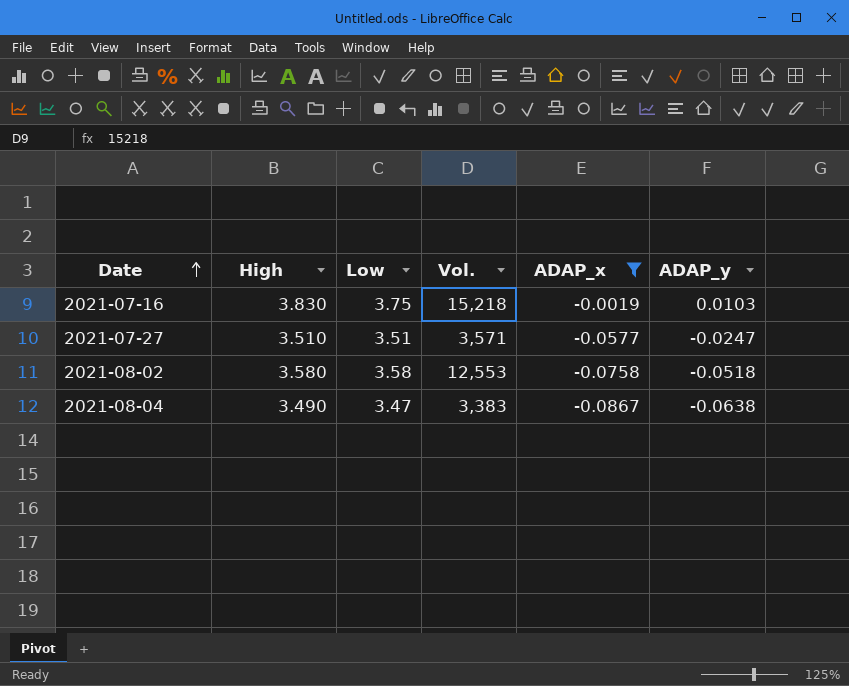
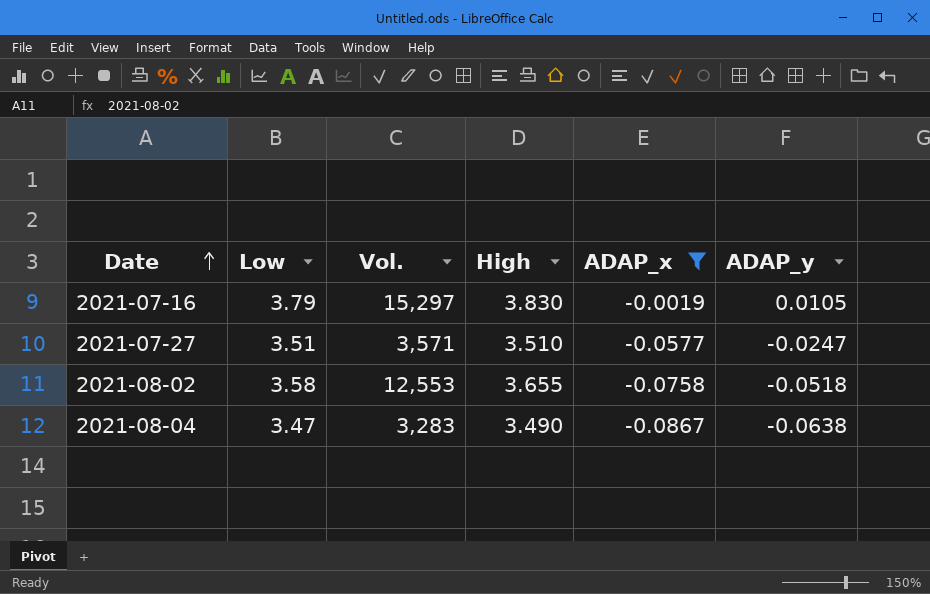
column High | position: 2 -> 4
2021-07-16 | Low: 3.75 -> 3.79
2021-07-16 | Vol.: 15,218 -> 15,297
2021-07-16 | ADAP_y: 0.0103 -> 0.0105
2021-08-02 | High: 3.580 -> 3.655
2021-08-04 | Vol.: 3,383 -> 3,283

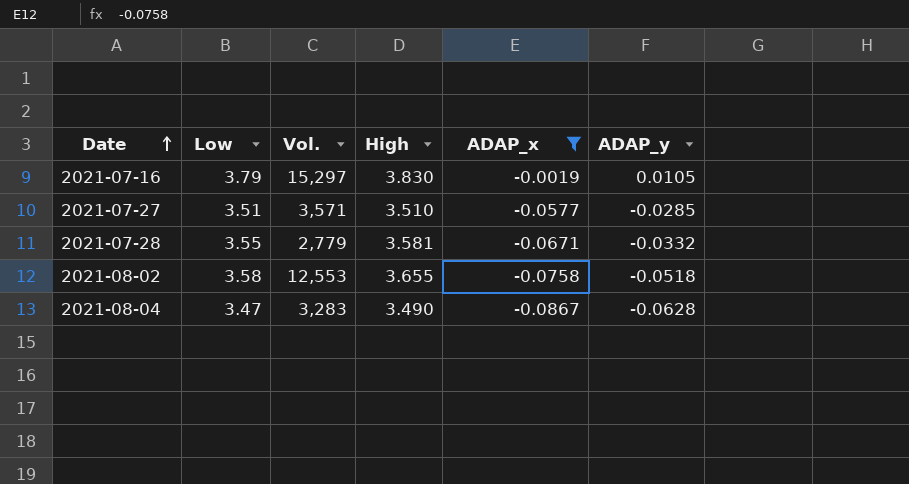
2021-07-27 | ADAP_y: -0.0247 -> -0.0285
row 2021-07-28: none -> 3.55 | 2,779 | 3.581 | -0.0671 | -0.0332
2021-08-04 | ADAP_y: -0.0638 -> -0.0628

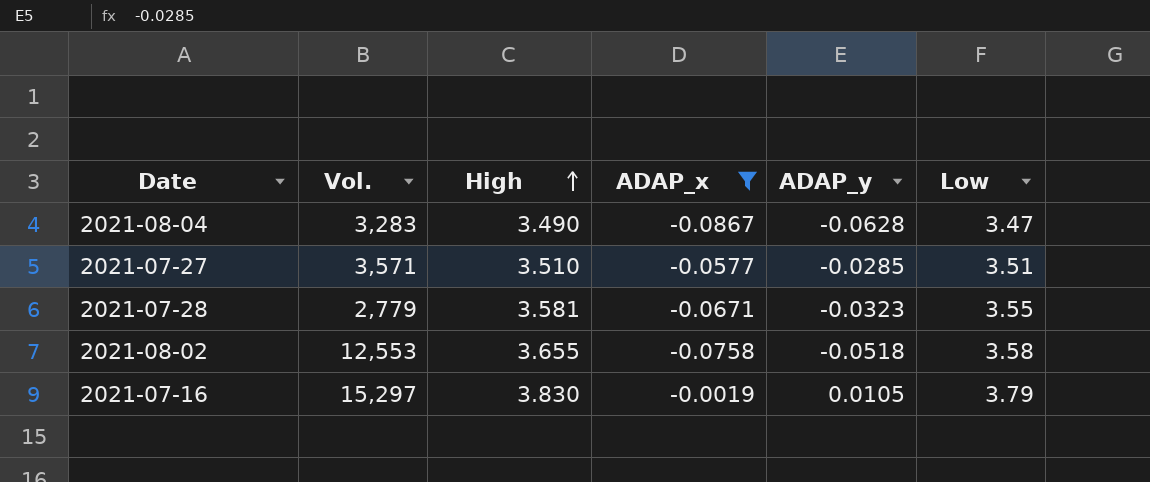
row order: Date ascending -> High ascending
column Low | position: 2 -> 6
2021-07-28 | ADAP_y: -0.0332 -> -0.0323

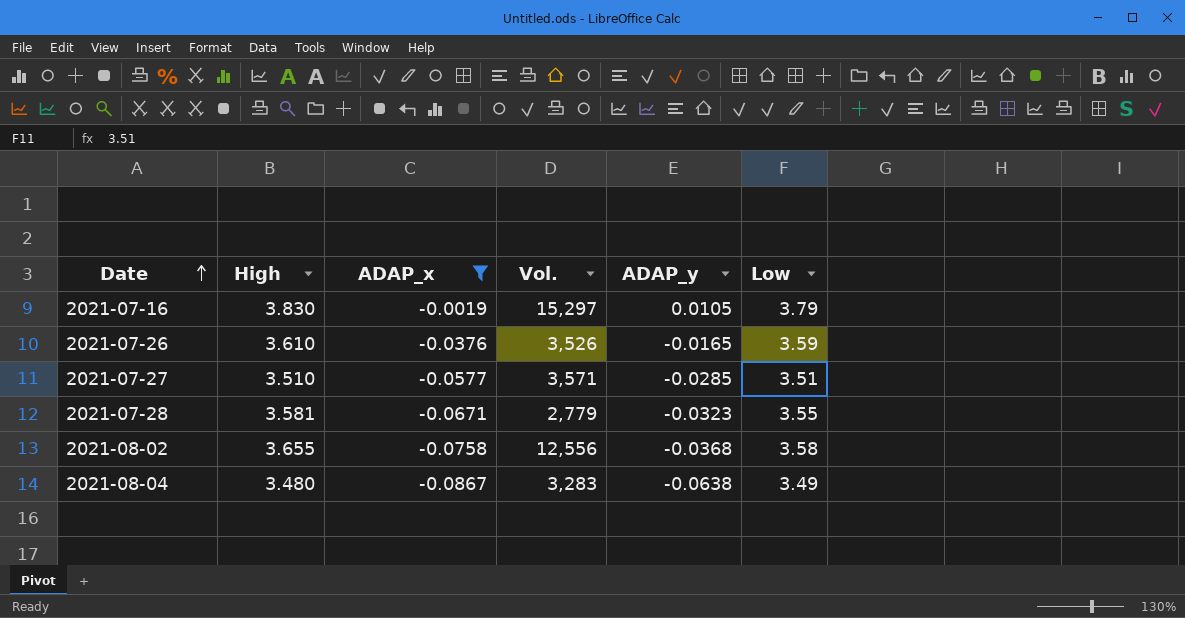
row order: High ascending -> Date ascending
column Vol. | position: 2 -> 4
row 2021-07-26: none -> 3.610 | -0.0376 | 3,526 | -0.0165 | 3.59
2021-08-02 | Vol.: 12,553 -> 12,556
2021-08-02 | ADAP_y: -0.0518 -> -0.0368
2021-08-04 | High: 3.490 -> 3.480
2021-08-04 | ADAP_y: -0.0628 -> -0.0638
2021-08-04 | Low: 3.47 -> 3.49

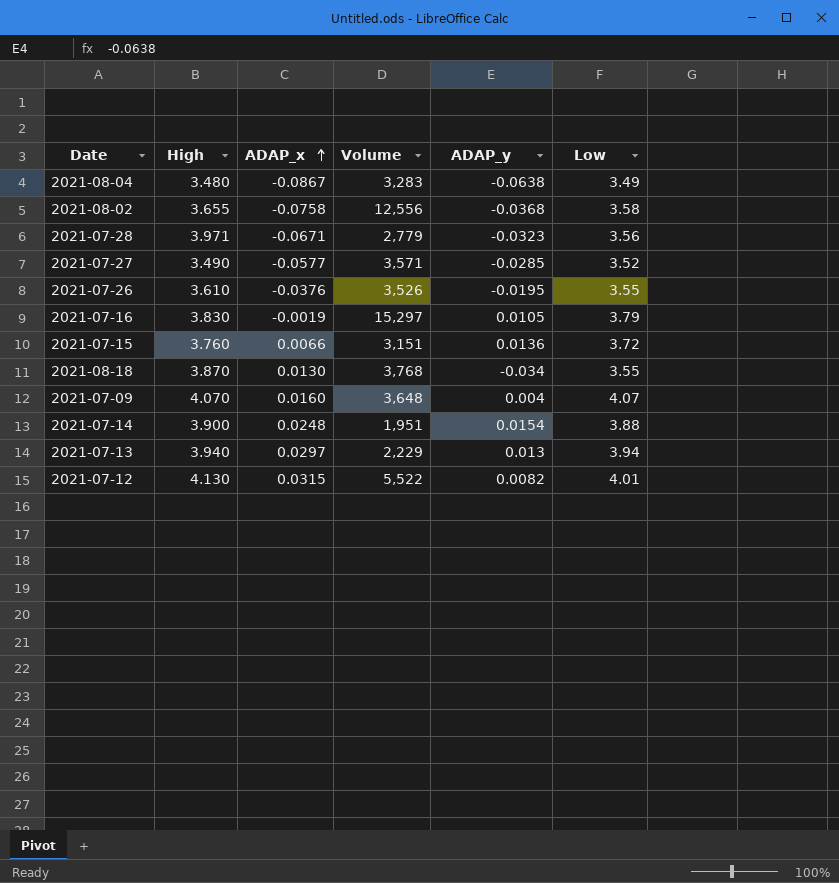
filter: ADAP_x <= -0.0019 -> none
row order: Date ascending -> ADAP_x ascending
column name: Vol. -> Volume
2021-07-28 | High: 3.581 -> 3.971
2021-07-28 | Low: 3.55 -> 3.56
2021-07-27 | High: 3.510 -> 3.490
2021-07-27 | Low: 3.51 -> 3.52
2021-07-26 | ADAP_y: -0.0165 -> -0.0195
2021-07-26 | Low: 3.59 -> 3.55

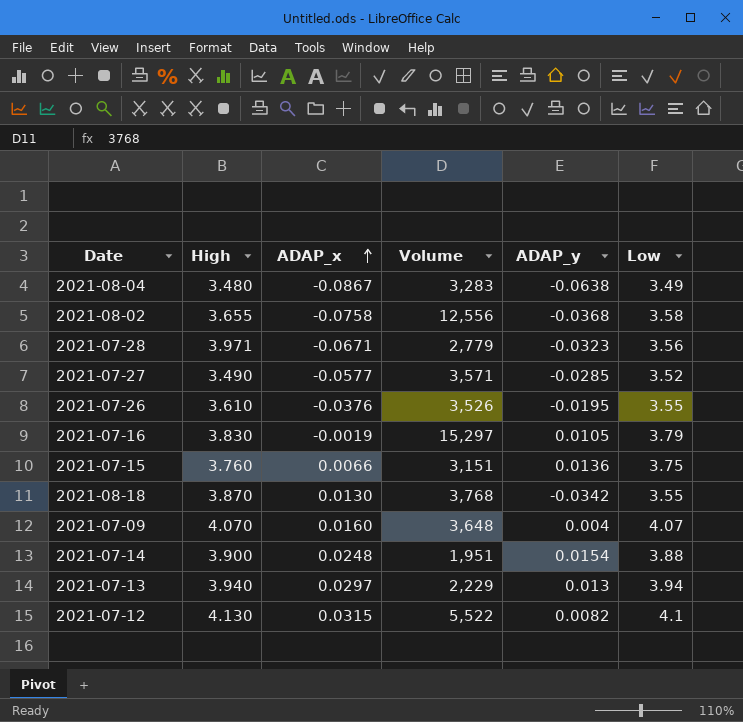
2021-07-15 | Low: 3.72 -> 3.75
2021-08-18 | ADAP_y: -0.034 -> -0.0342
2021-07-12 | Low: 4.01 -> 4.1

